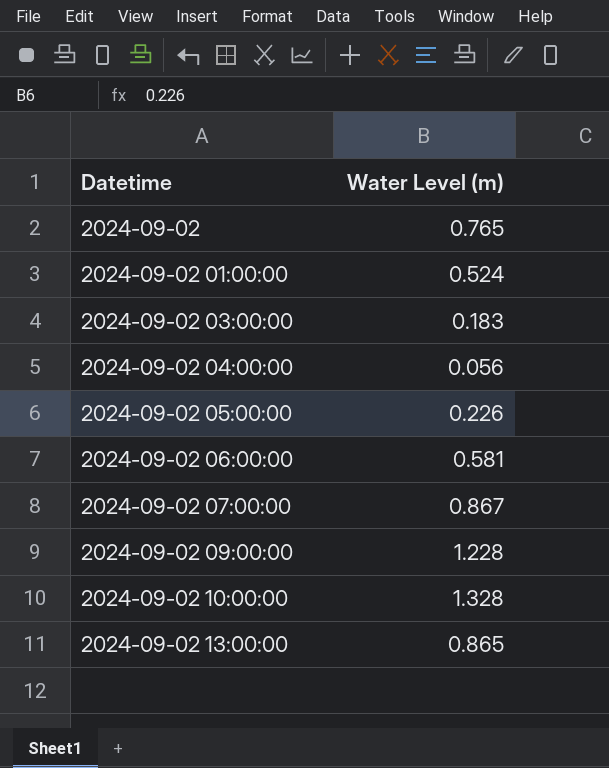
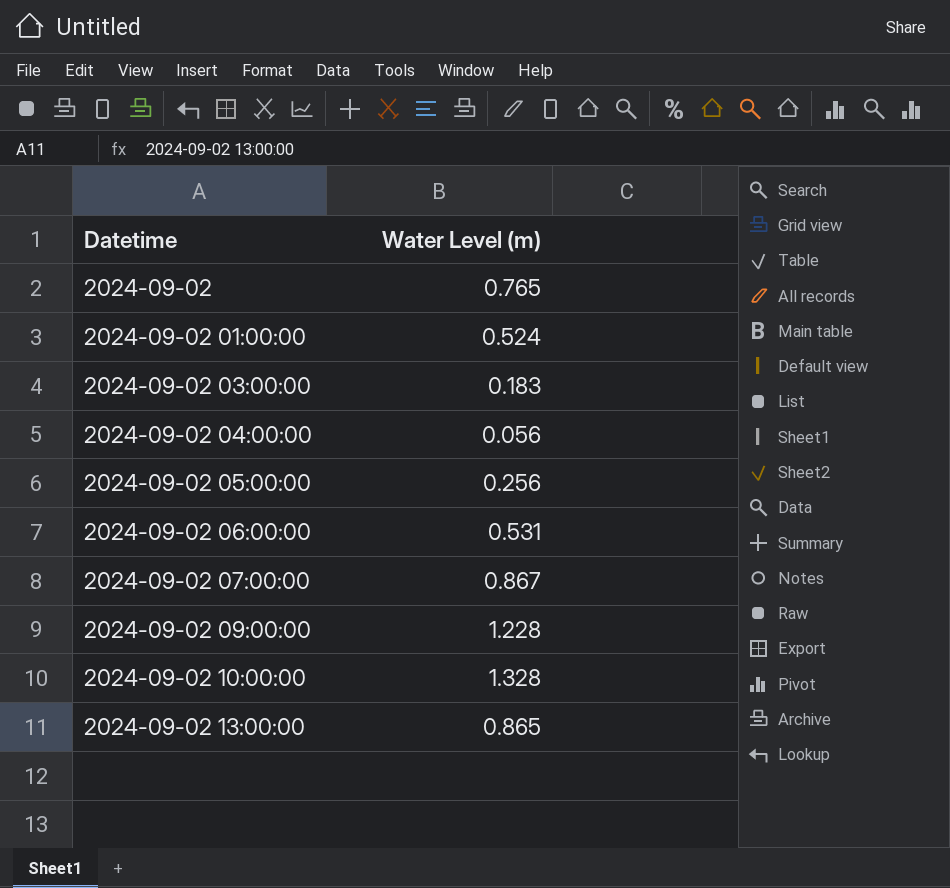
2024-09-02 05:00:00 | Water Level (m): 0.226 -> 0.256
2024-09-02 06:00:00 | Water Level (m): 0.581 -> 0.531

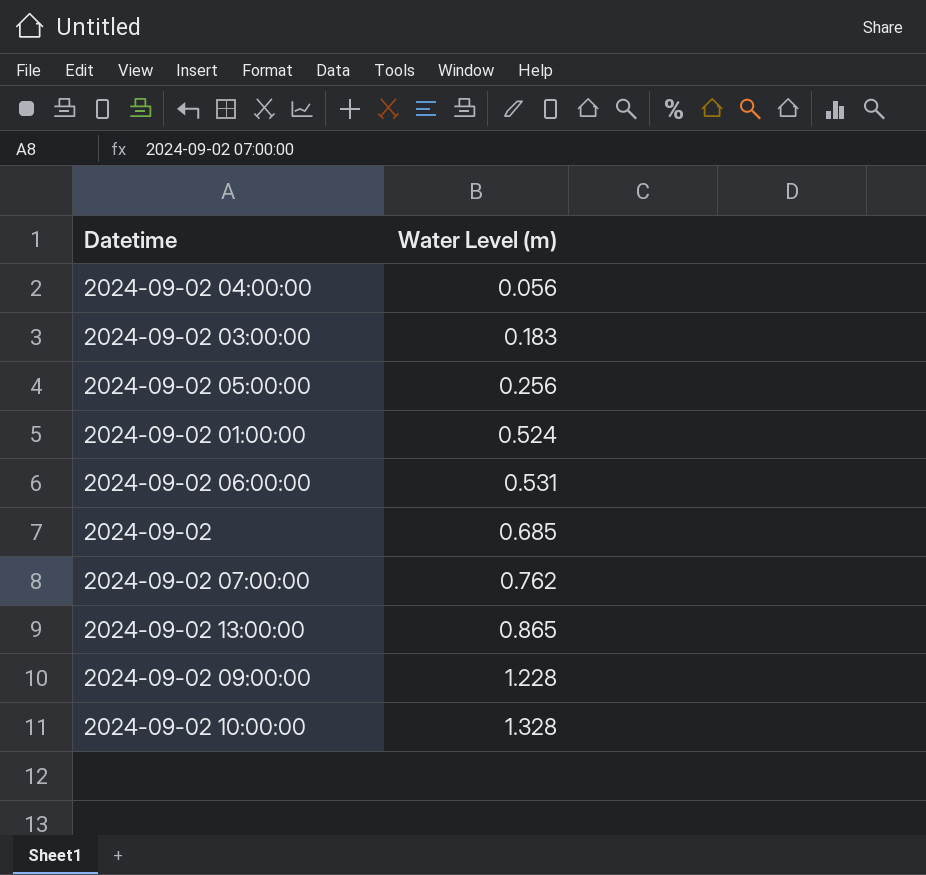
row order: Datetime ascending -> Water Level (m) ascending
2024-09-02 | Water Level (m): 0.765 -> 0.685
2024-09-02 07:00:00 | Water Level (m): 0.867 -> 0.762

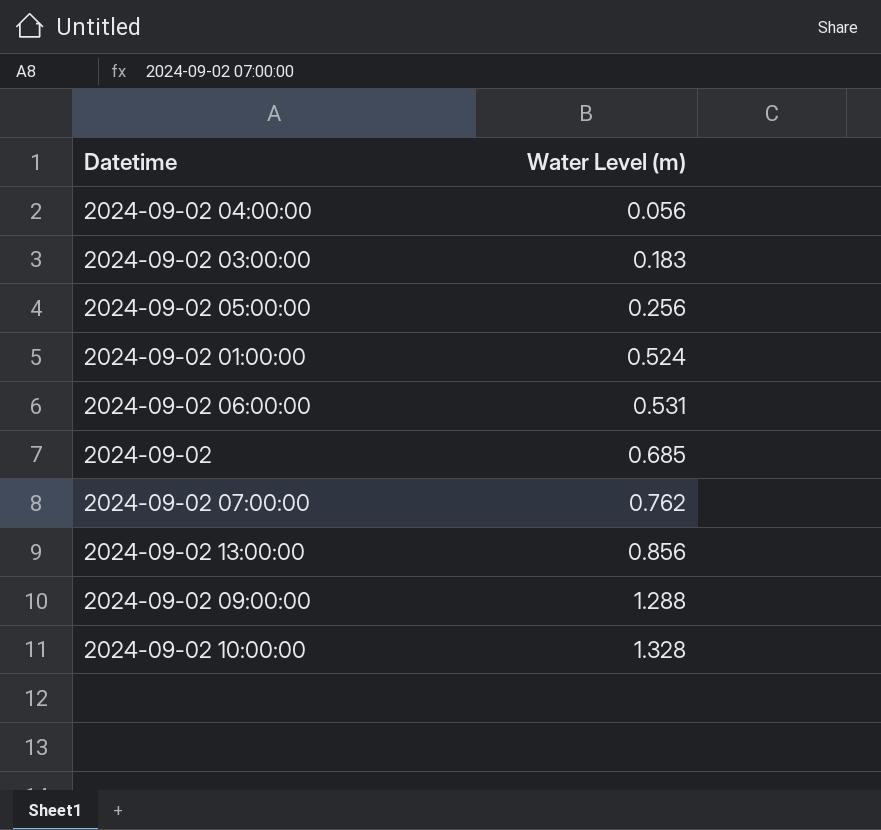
2024-09-02 13:00:00 | Water Level (m): 0.865 -> 0.856
2024-09-02 09:00:00 | Water Level (m): 1.228 -> 1.288

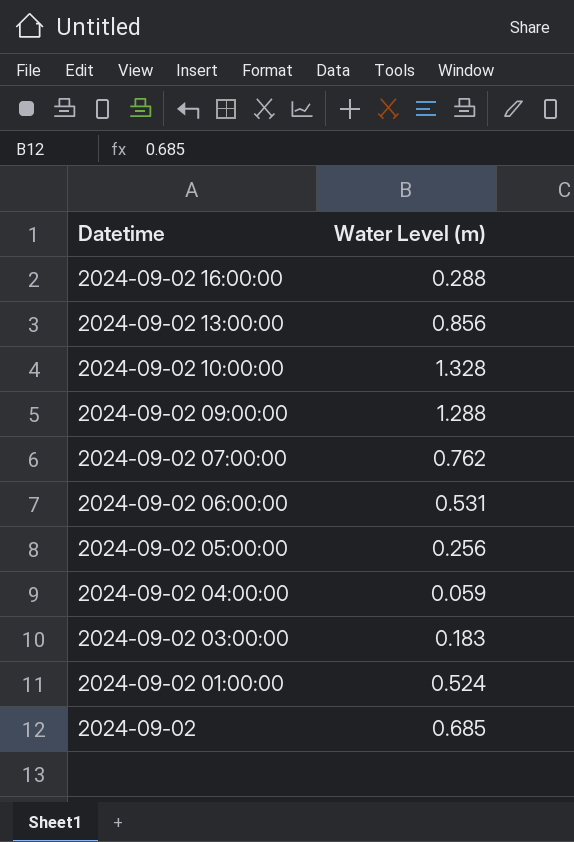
row order: Water Level (m) ascending -> Datetime descending
row 2024-09-02 16:00:00: none -> 0.288
2024-09-02 04:00:00 | Water Level (m): 0.056 -> 0.059

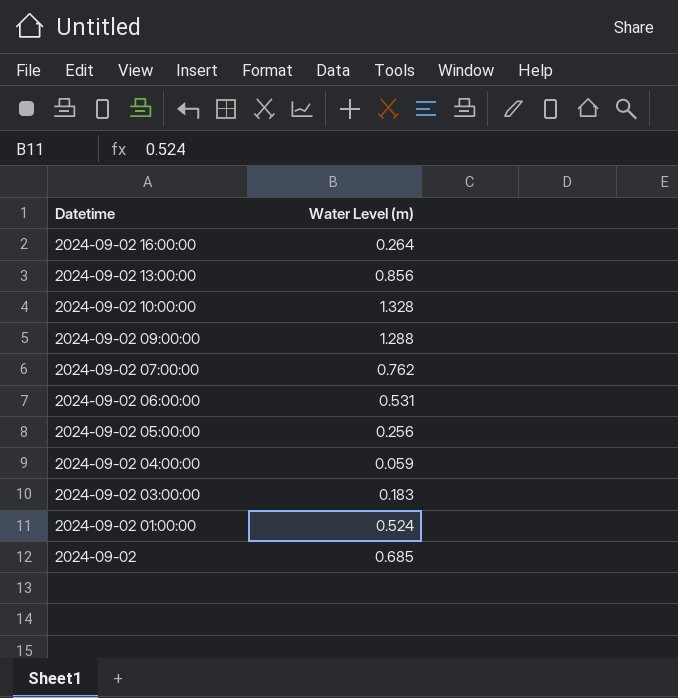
2024-09-02 16:00:00 | Water Level (m): 0.288 -> 0.264

